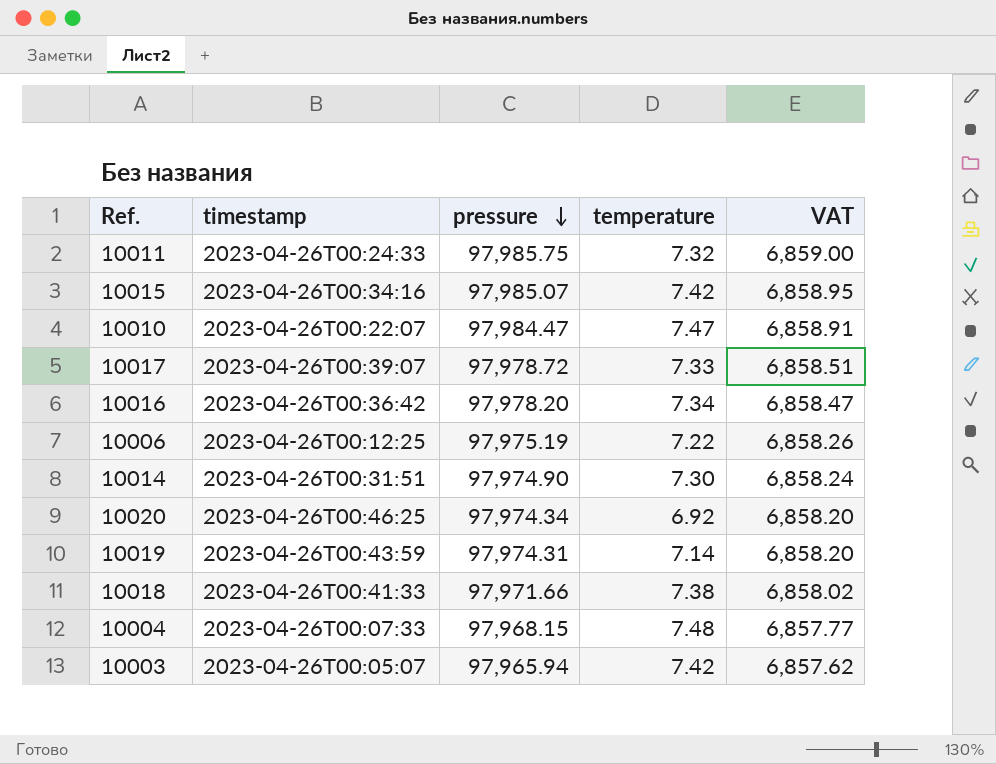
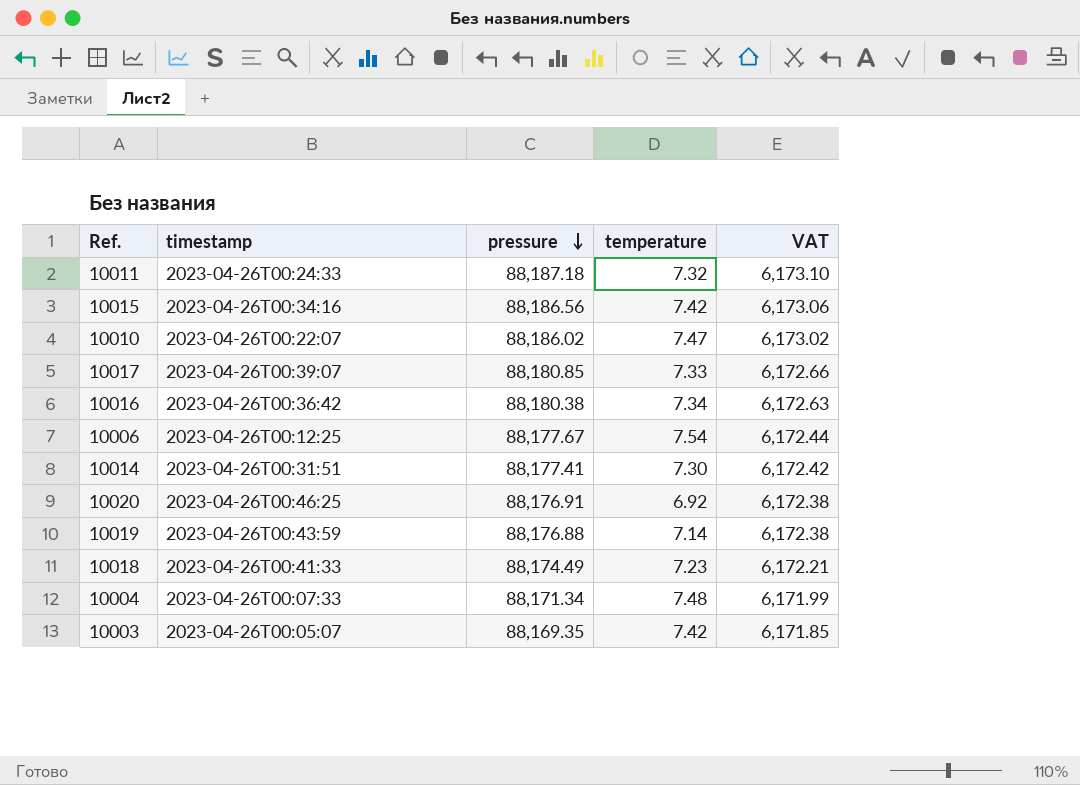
10011 | pressure: 97,985.75 -> 88,187.18
10011 | VAT: 6,859.00 -> 6,173.10
10015 | pressure: 97,985.07 -> 88,186.56
10015 | VAT: 6,858.95 -> 6,173.06
10010 | pressure: 97,984.47 -> 88,186.02
10010 | VAT: 6,858.91 -> 6,173.02
10017 | pressure: 97,978.72 -> 88,180.85
10017 | VAT: 6,858.51 -> 6,172.66
10016 | pressure: 97,978.20 -> 88,180.38
10016 | VAT: 6,858.47 -> 6,172.63
10006 | pressure: 97,975.19 -> 88,177.67
10006 | temperature: 7.22 -> 7.54
10006 | VAT: 6,858.26 -> 6,172.44
10014 | pressure: 97,974.90 -> 88,177.41
10014 | VAT: 6,858.24 -> 6,172.42
10020 | pressure: 97,974.34 -> 88,176.91
10020 | VAT: 6,858.20 -> 6,172.38
10019 | pressure: 97,974.31 -> 88,176.88
10019 | VAT: 6,858.20 -> 6,172.38
10018 | pressure: 97,971.66 -> 88,174.49
10018 | temperature: 7.38 -> 7.23
10018 | VAT: 6,858.02 -> 6,172.21
10004 | pressure: 97,968.15 -> 88,171.34
10004 | VAT: 6,857.77 -> 6,171.99
10003 | pressure: 97,965.94 -> 88,169.35
10003 | VAT: 6,857.62 -> 6,171.85

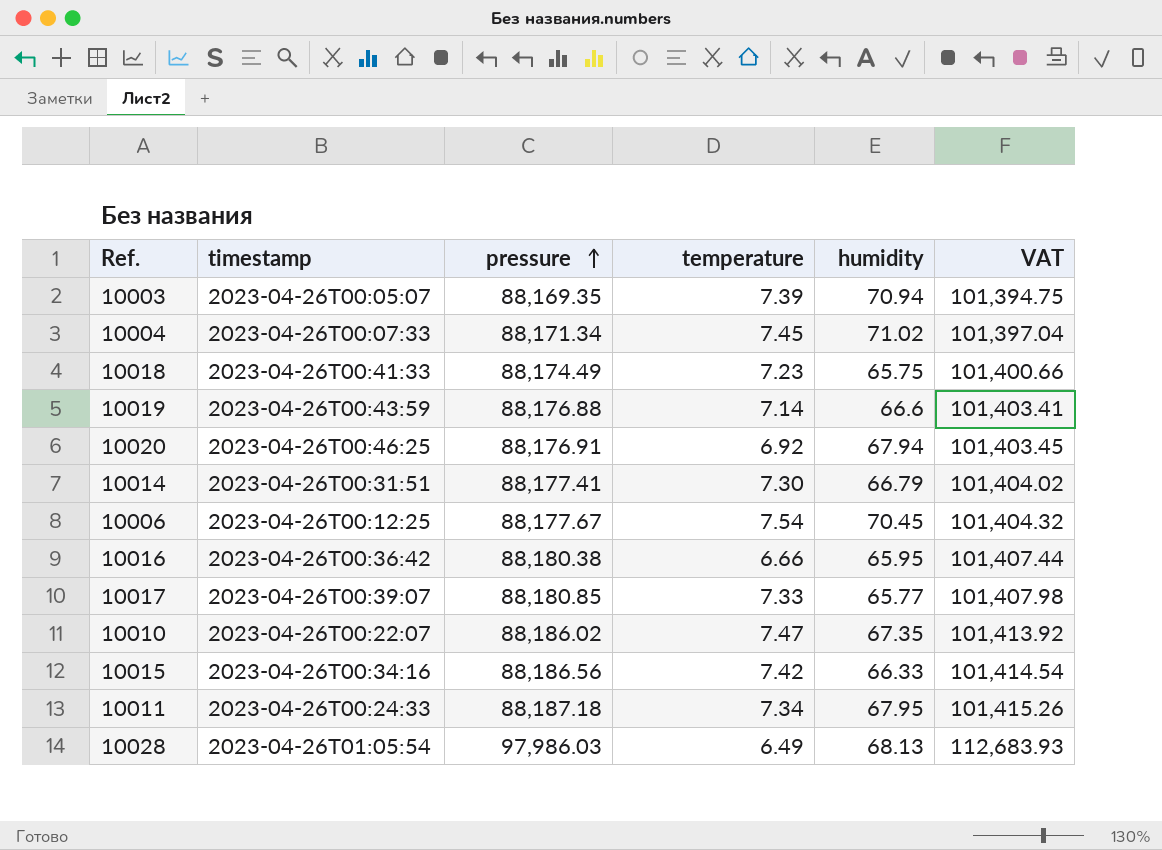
row order: pressure descending -> pressure ascending
column humidity | position: none -> 5
column VAT | formula: [pressure] * 0.07 -> [pressure] * 1.15
10003 | temperature: 7.42 -> 7.39
10004 | temperature: 7.48 -> 7.45
10016 | temperature: 7.34 -> 6.66
10011 | temperature: 7.32 -> 7.34
row 10028: none -> 2023-04-26T01:05:54 | 97,986.03 | 6.49 | 68.13 | 112,683.93

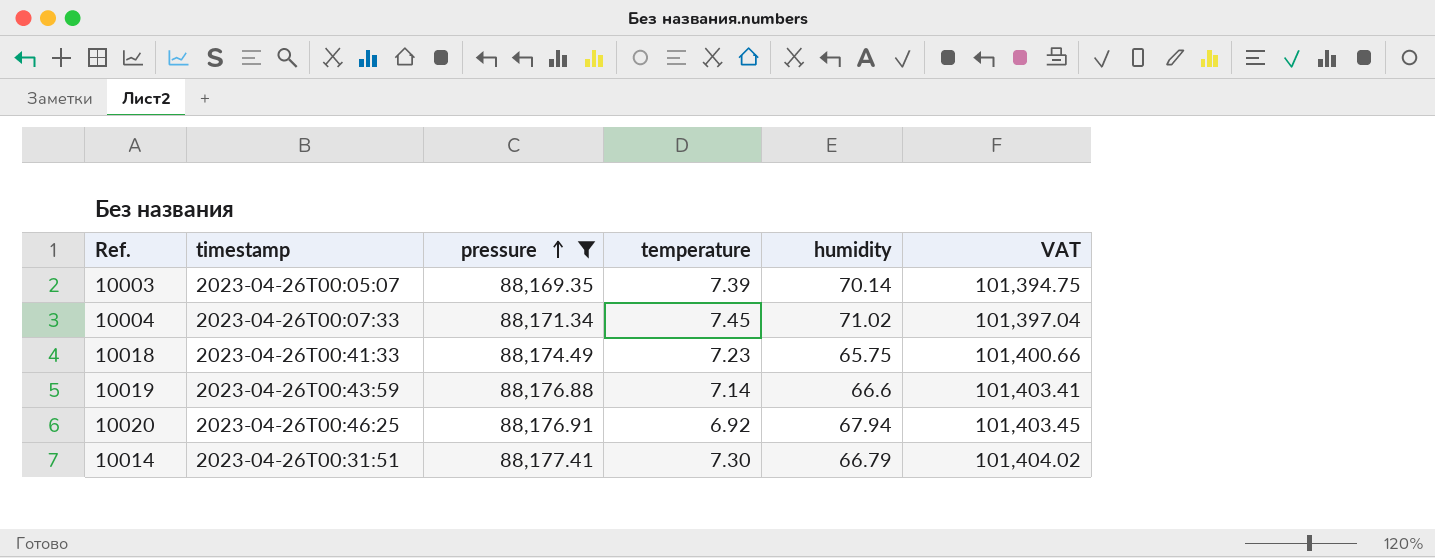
filter: none -> pressure <= 88,177.41
10003 | humidity: 70.94 -> 70.14

